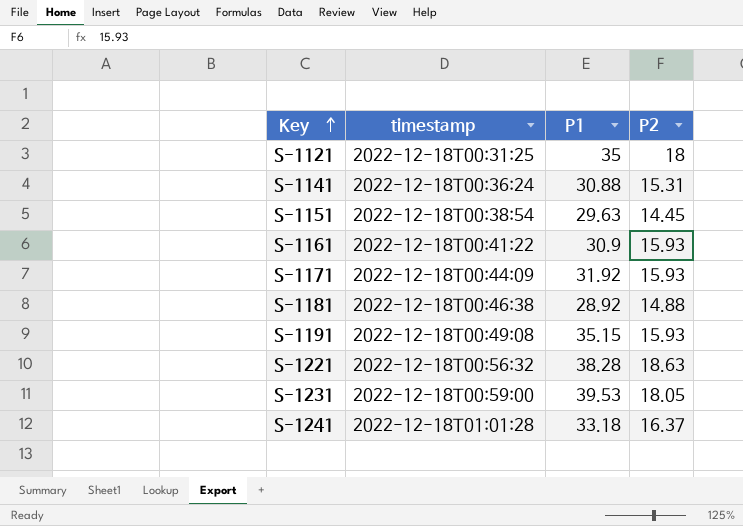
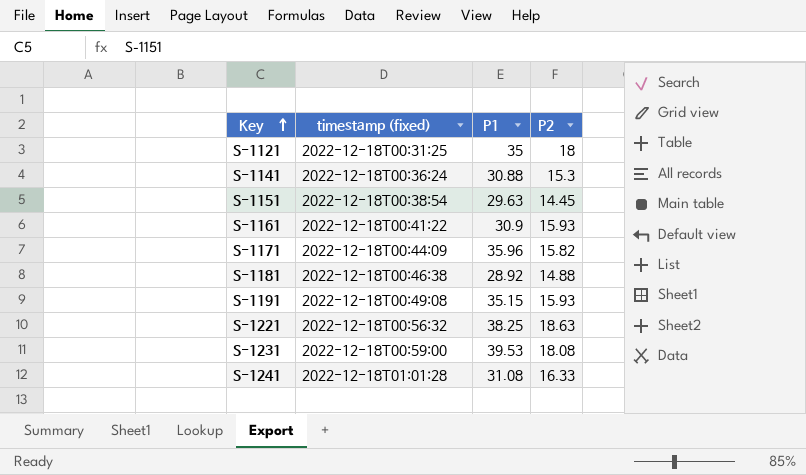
column name: timestamp -> timestamp (fixed)
S-1141 | P2: 15.31 -> 15.3
S-1171 | P1: 31.92 -> 35.96
S-1171 | P2: 15.93 -> 15.82
S-1221 | P1: 38.28 -> 38.25
S-1231 | P2: 18.05 -> 18.08
S-1241 | P1: 33.18 -> 31.08
S-1241 | P2: 16.37 -> 16.33

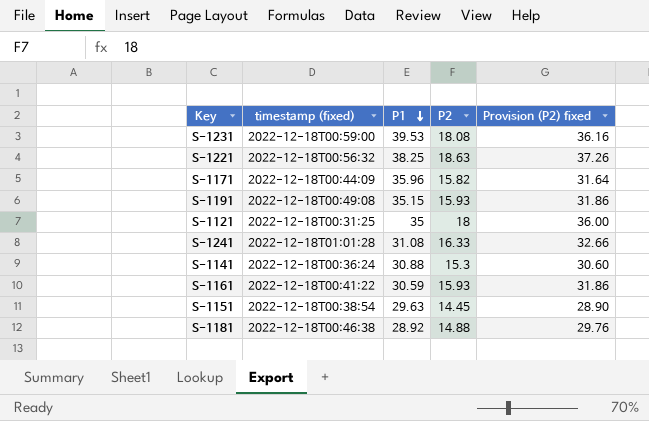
row order: Key ascending -> P1 descending
column Provision (P2) fixed | formula: none -> [P2] * 2
S-1161 | P1: 30.9 -> 30.59

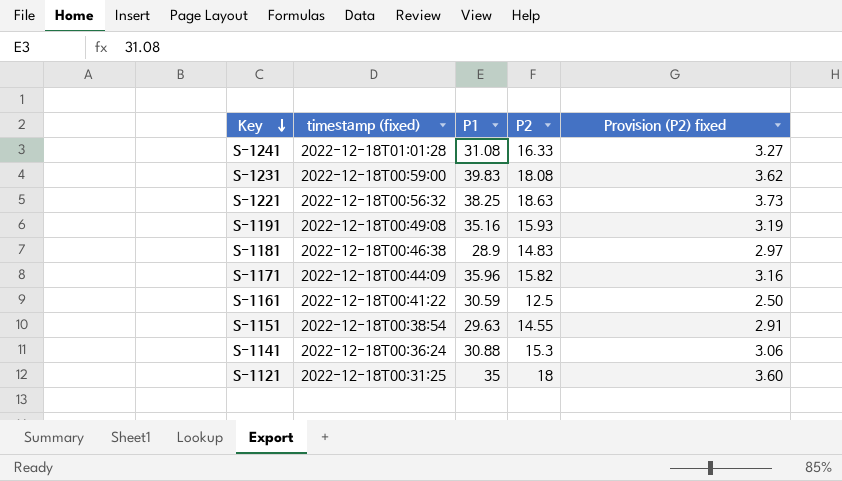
row order: P1 descending -> Key descending
column Provision (P2) fixed | formula: [P2] * 2 -> [P2] * 0.2
S-1231 | P1: 39.53 -> 39.83
S-1191 | P1: 35.15 -> 35.16
S-1181 | P1: 28.92 -> 28.9
S-1181 | P2: 14.88 -> 14.83
S-1161 | P2: 15.93 -> 12.5
S-1151 | P2: 14.45 -> 14.55

